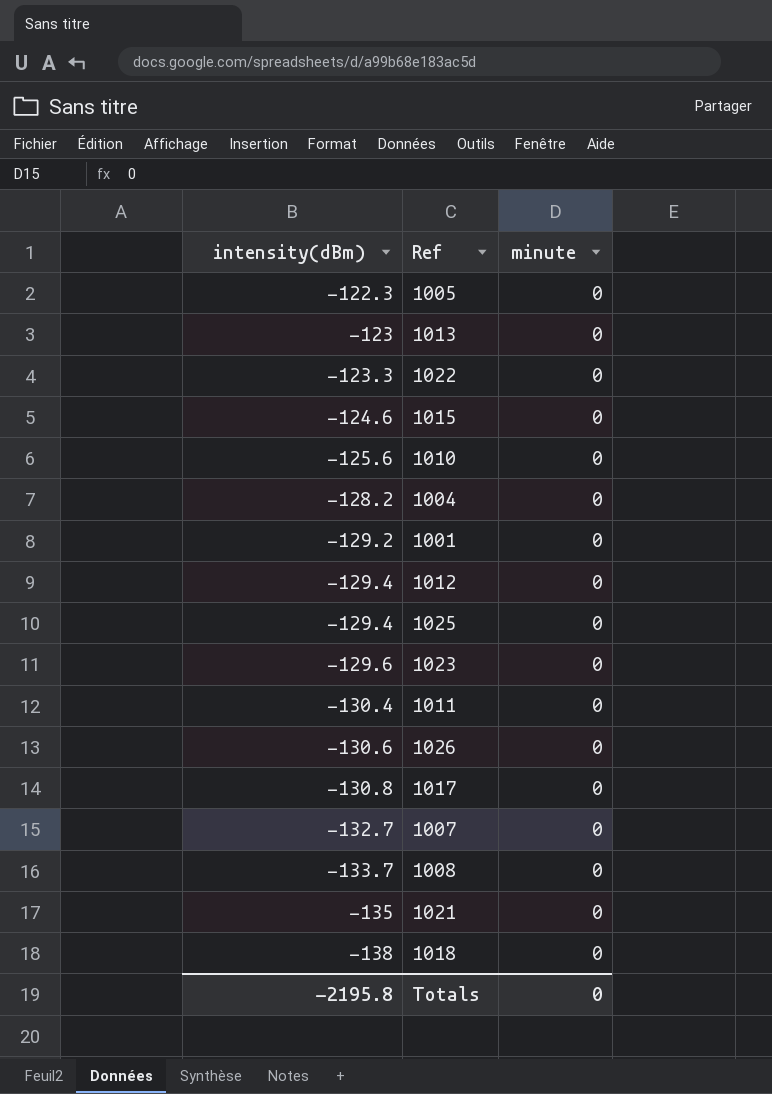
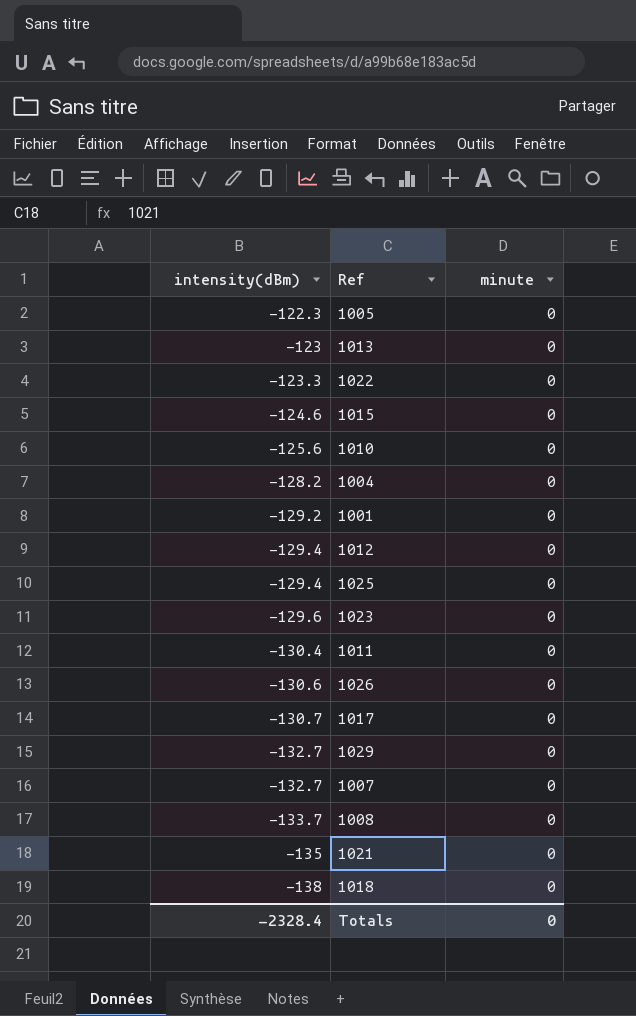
1017 | intensity(dBm): -130.8 -> -130.7
row 1029: none -> -132.7 | 0
Totals | intensity(dBm): -2195.8 -> -2328.4

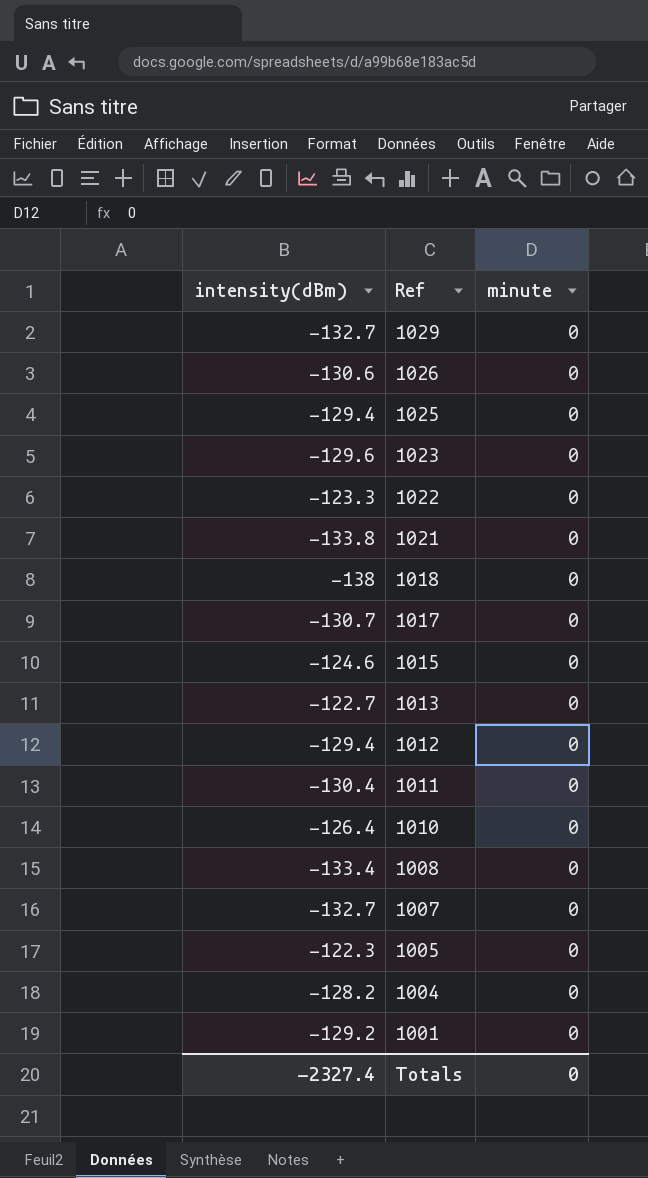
row order: intensity(dBm) descending -> Ref descending
1021 | intensity(dBm): -135 -> -133.8
1013 | intensity(dBm): -123 -> -122.7
1010 | intensity(dBm): -125.6 -> -126.4
1008 | intensity(dBm): -133.7 -> -133.4
Totals | intensity(dBm): -2328.4 -> -2327.4

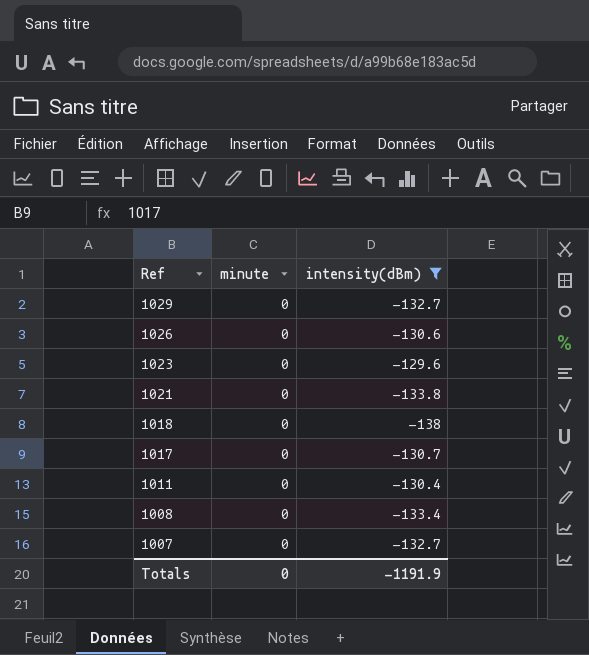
filter: none -> intensity(dBm) <= -129.6
column intensity(dBm) | position: 1 -> 3
Totals | intensity(dBm): -2327.4 -> -1191.9

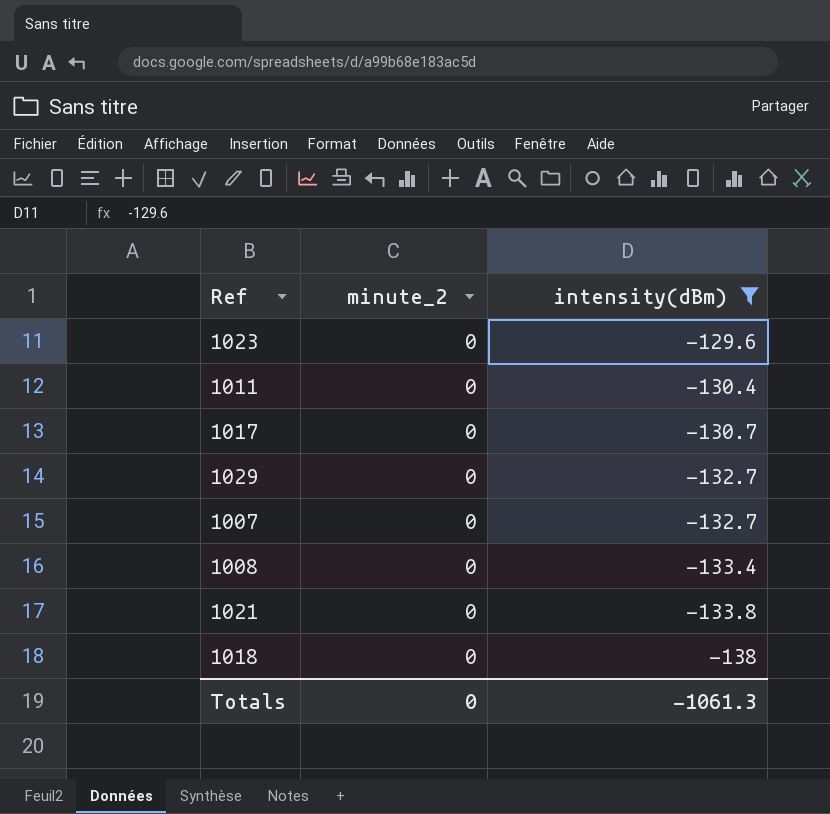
row order: Ref descending -> intensity(dBm) descending
column name: minute -> minute_2
row 1026: 0 | -130.6 -> none
Totals | intensity(dBm): -1191.9 -> -1061.3

